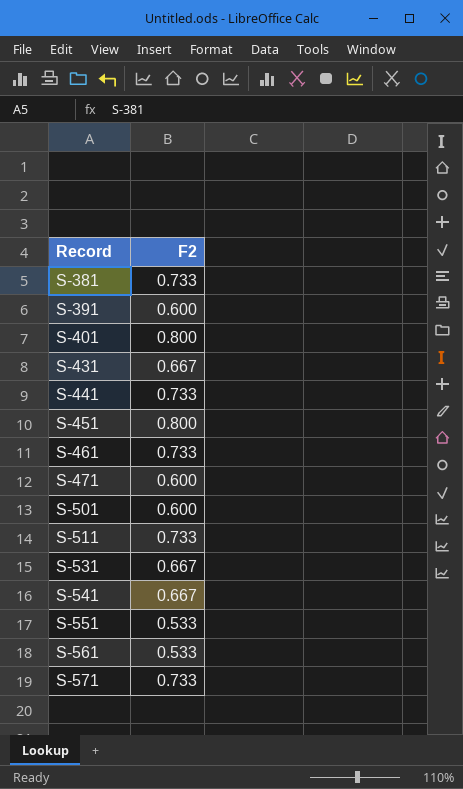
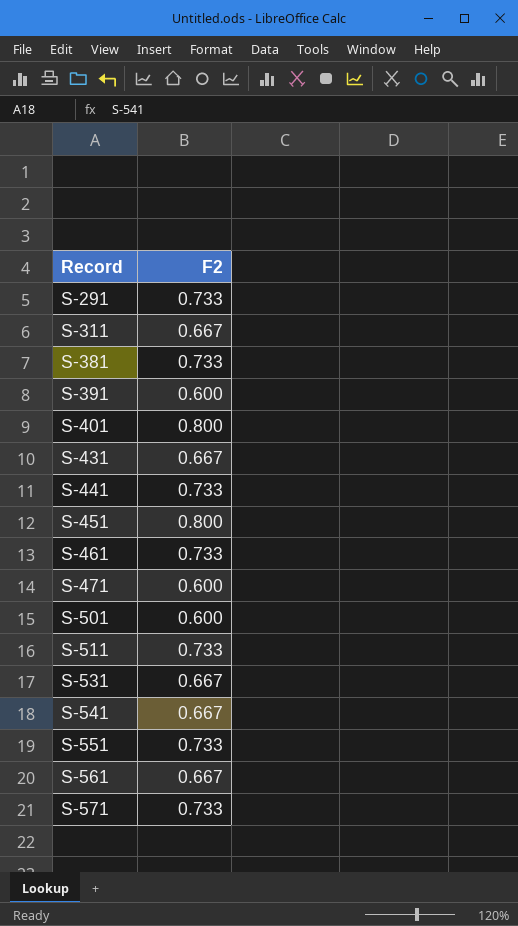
row S-291: none -> 0.733
row S-311: none -> 0.667
S-551 | F2: 0.533 -> 0.733
S-561 | F2: 0.533 -> 0.667

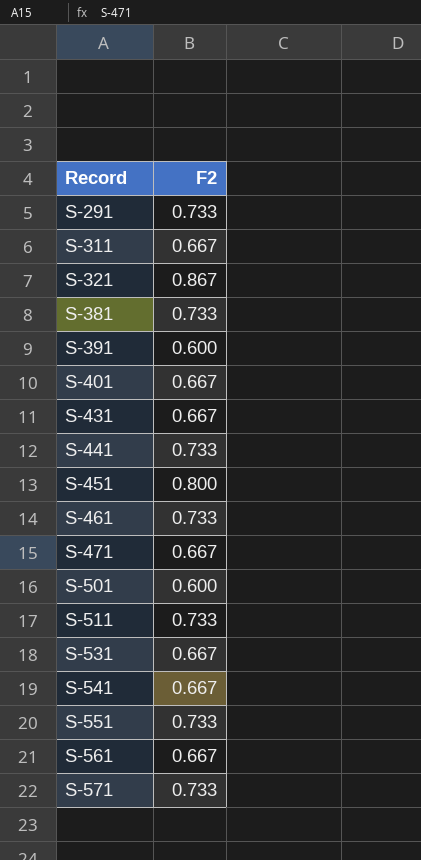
row S-321: none -> 0.867
S-401 | F2: 0.800 -> 0.667
S-471 | F2: 0.600 -> 0.667

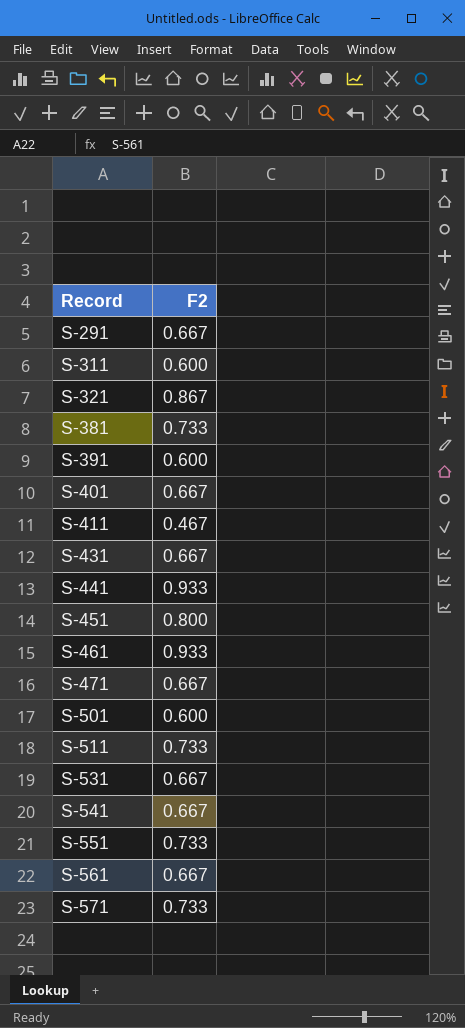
S-291 | F2: 0.733 -> 0.667
S-311 | F2: 0.667 -> 0.600
row S-411: none -> 0.467
S-441 | F2: 0.733 -> 0.933
S-461 | F2: 0.733 -> 0.933

